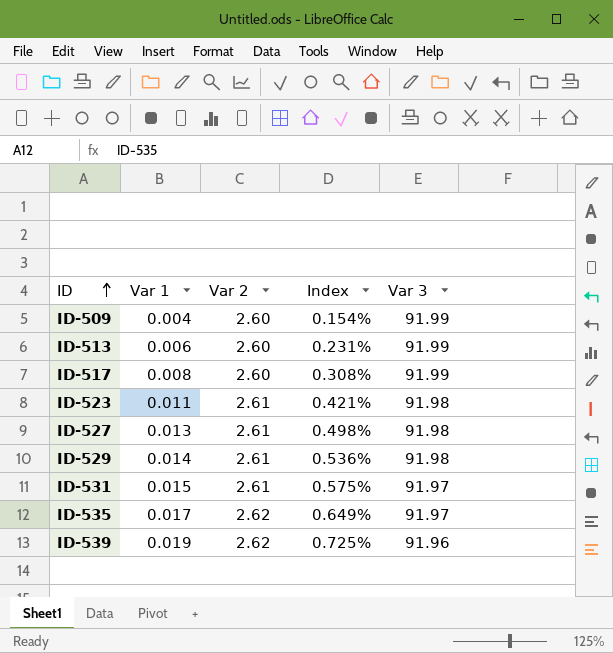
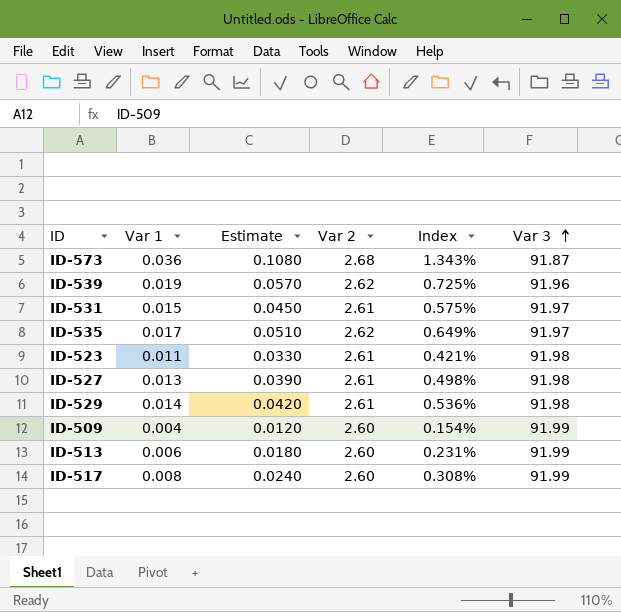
row order: ID ascending -> Var 3 ascending
column Estimate | formula: none -> [Var 1] * 3
row ID-573: none -> 0.036 | 0.1080 | 2.68 | 1.343% | 91.87

